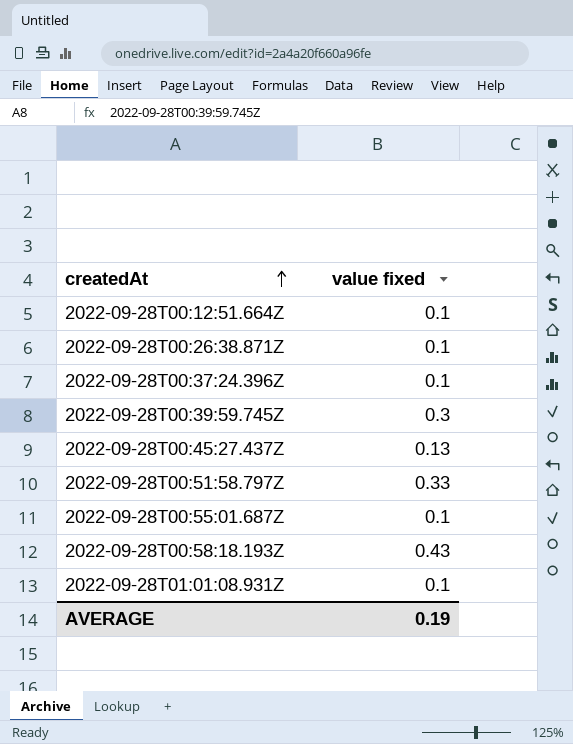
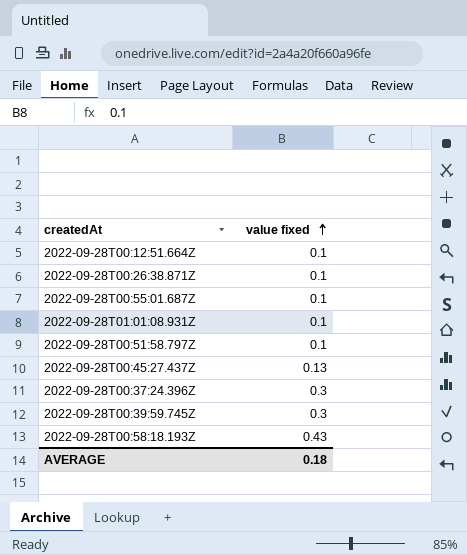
row order: createdAt ascending -> value fixed ascending
2022-09-28T00:51:58.797Z | value fixed: 0.33 -> 0.1
2022-09-28T00:37:24.396Z | value fixed: 0.1 -> 0.3
AVERAGE | value fixed: 0.19 -> 0.18

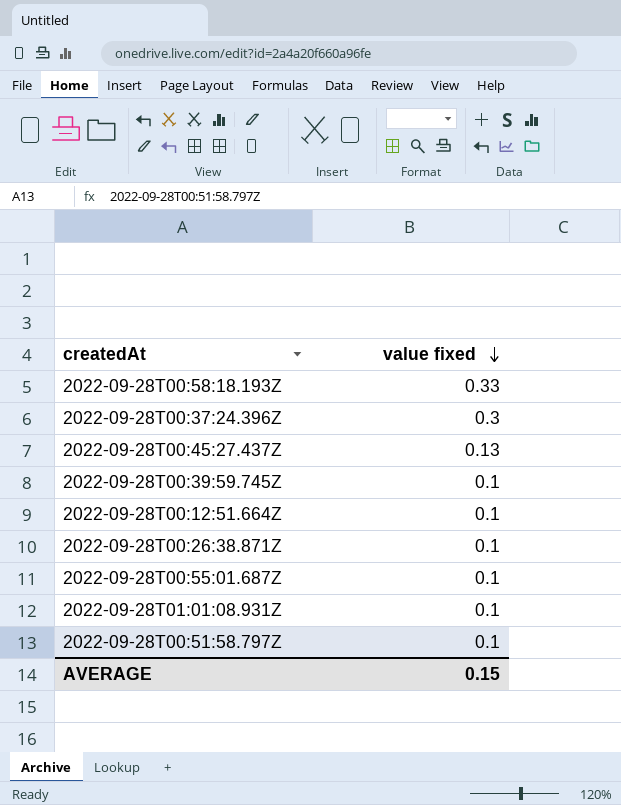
row order: value fixed ascending -> value fixed descending
2022-09-28T00:58:18.193Z | value fixed: 0.43 -> 0.33
2022-09-28T00:39:59.745Z | value fixed: 0.3 -> 0.1
AVERAGE | value fixed: 0.18 -> 0.15

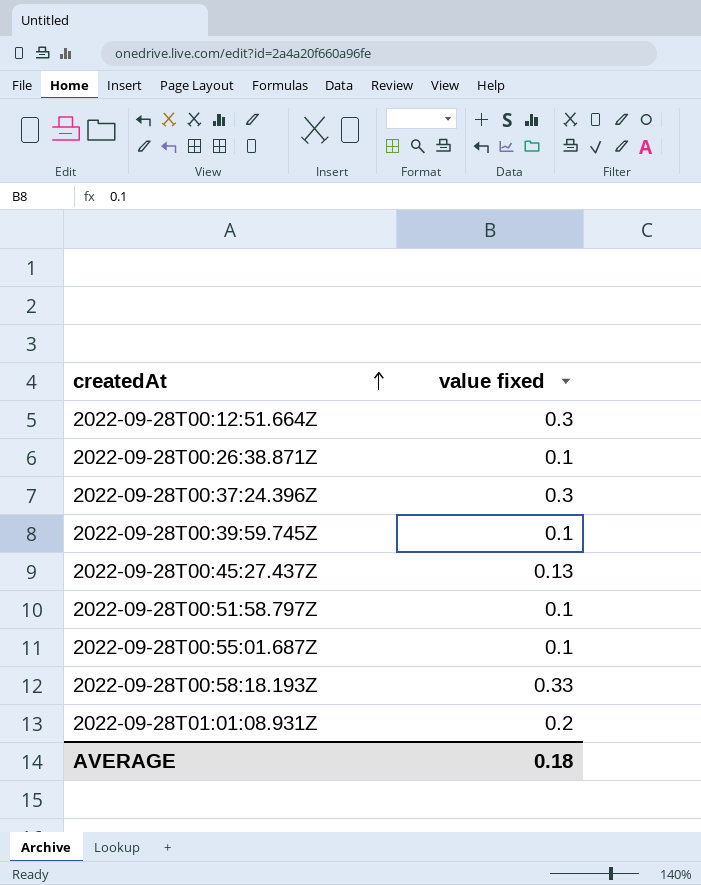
row order: value fixed descending -> createdAt ascending
2022-09-28T00:12:51.664Z | value fixed: 0.1 -> 0.3
2022-09-28T01:01:08.931Z | value fixed: 0.1 -> 0.2
AVERAGE | value fixed: 0.15 -> 0.18

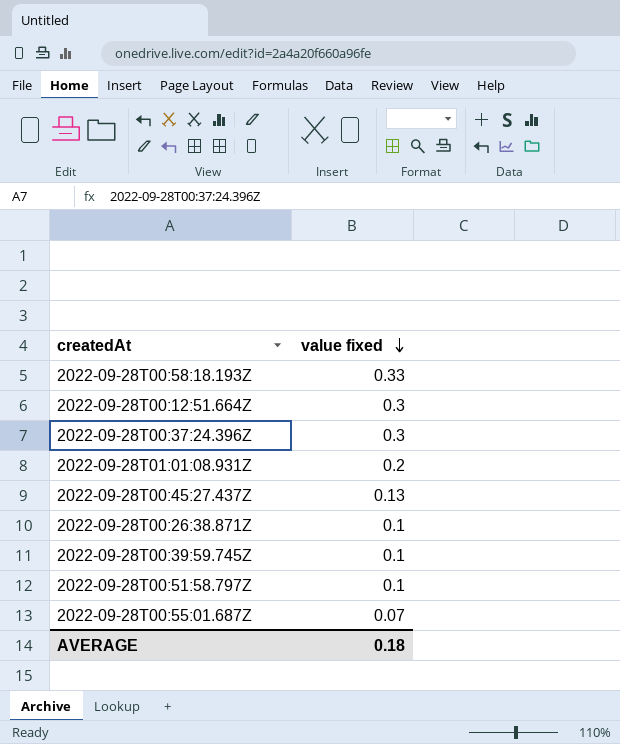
row order: createdAt ascending -> value fixed descending
2022-09-28T00:55:01.687Z | value fixed: 0.1 -> 0.07

